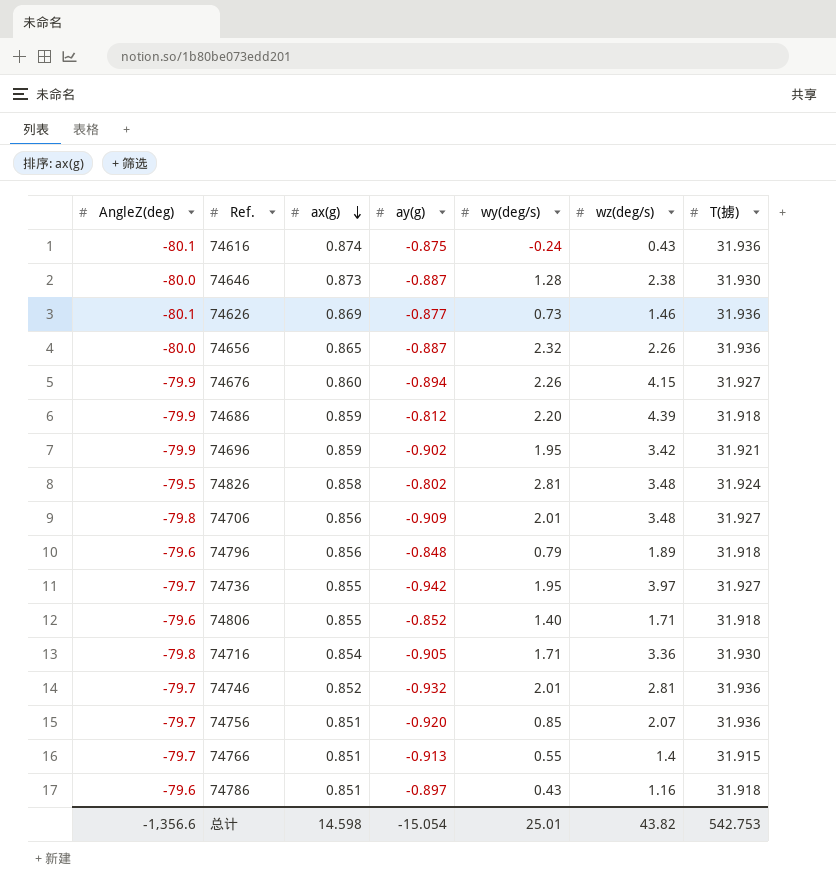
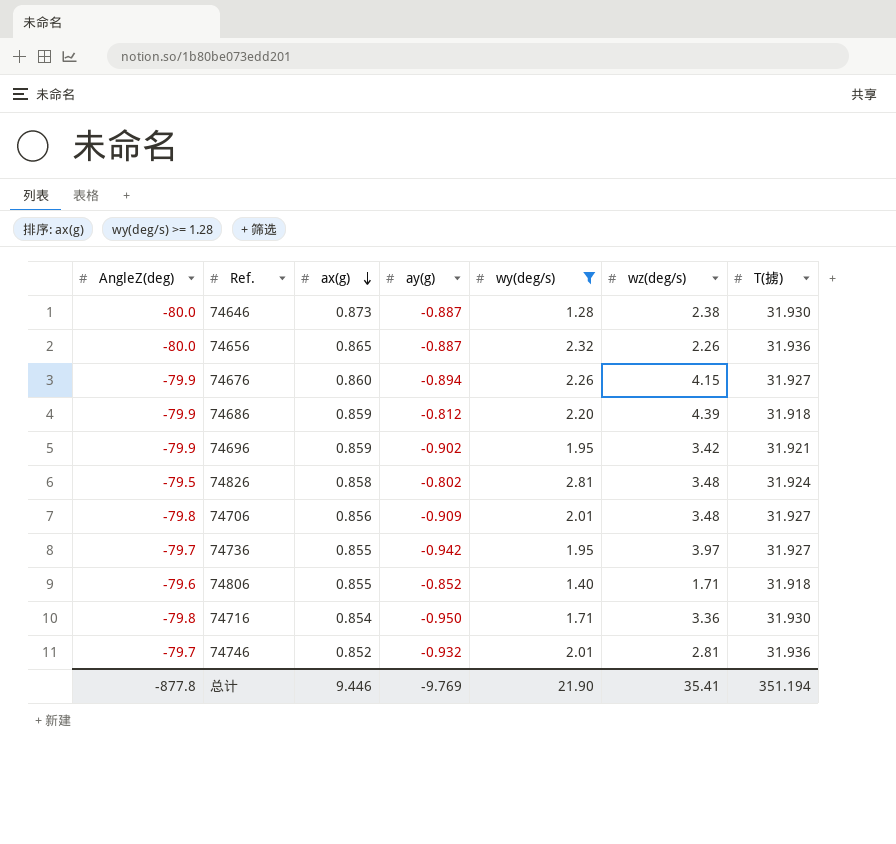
filter: none -> wy(deg/s) >= 1.28
74716 | ay(g): -0.905 -> -0.950
总计 | AngleZ(deg): -1,356.6 -> -877.8
总计 | ax(g): 14.598 -> 9.446
总计 | ay(g): -15.054 -> -9.769
总计 | wy(deg/s): 25.01 -> 21.90
总计 | wz(deg/s): 43.82 -> 35.41
总计 | T(掳): 542.753 -> 351.194

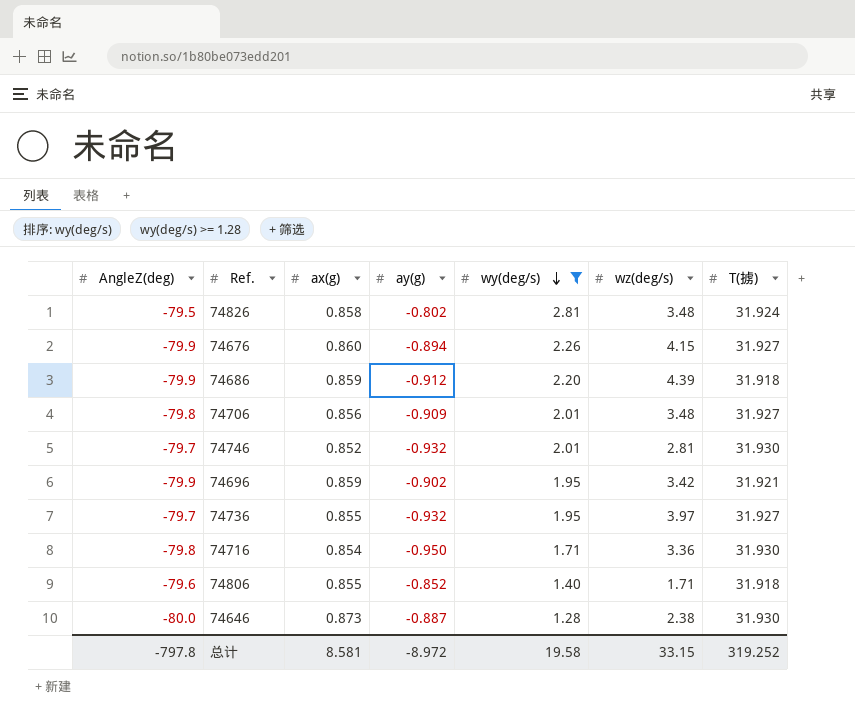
row order: ax(g) descending -> wy(deg/s) descending
row 74656: -80.0 | 0.865 | -0.887 | 2.32 | 2.26 | 31.936 -> none
74686 | ay(g): -0.812 -> -0.912
74746 | T(掳): 31.936 -> 31.930
74736 | ay(g): -0.942 -> -0.932
总计 | AngleZ(deg): -877.8 -> -797.8
总计 | ax(g): 9.446 -> 8.581
总计 | ay(g): -9.769 -> -8.972
总计 | wy(deg/s): 21.90 -> 19.58
总计 | wz(deg/s): 35.41 -> 33.15
总计 | T(掳): 351.194 -> 319.252

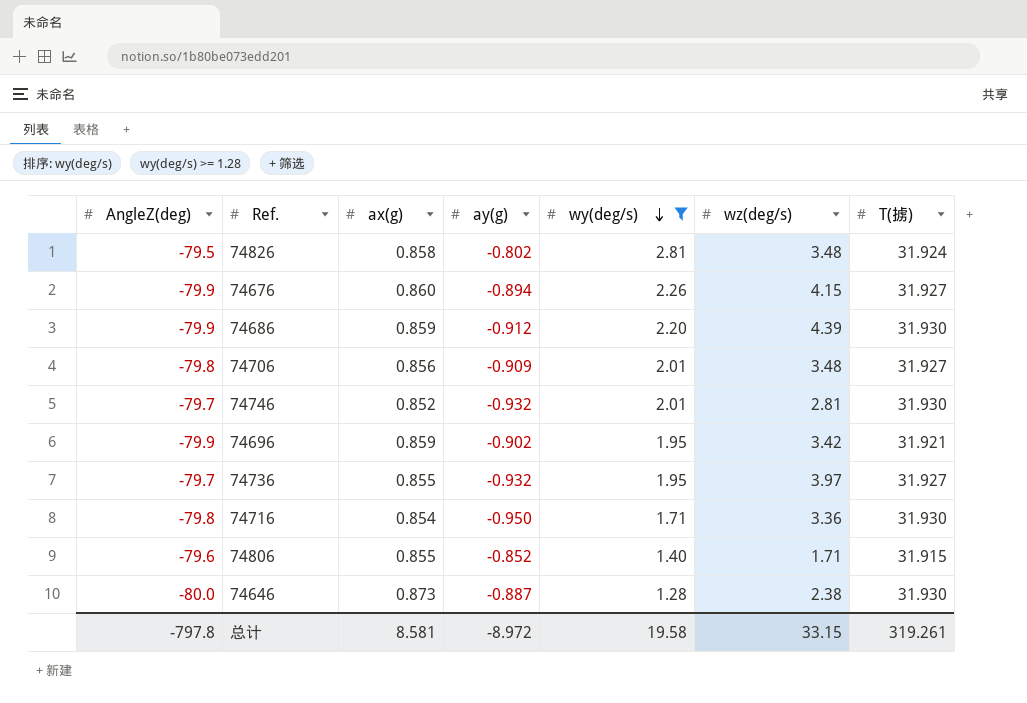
74686 | T(掳): 31.918 -> 31.930
74806 | T(掳): 31.918 -> 31.915
总计 | T(掳): 319.252 -> 319.261

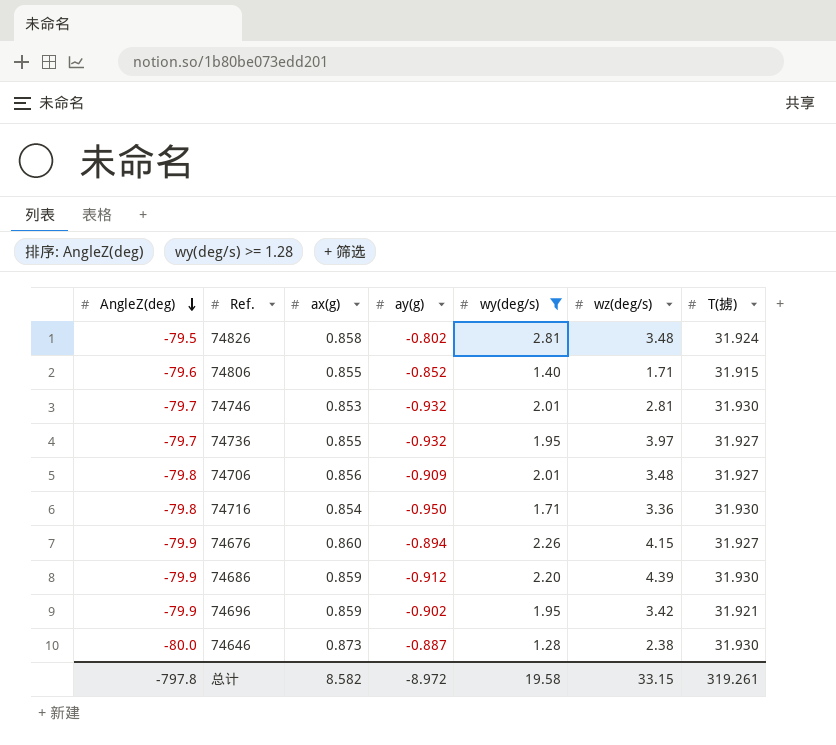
row order: wy(deg/s) descending -> AngleZ(deg) descending
74746 | ax(g): 0.852 -> 0.853
总计 | ax(g): 8.581 -> 8.582

